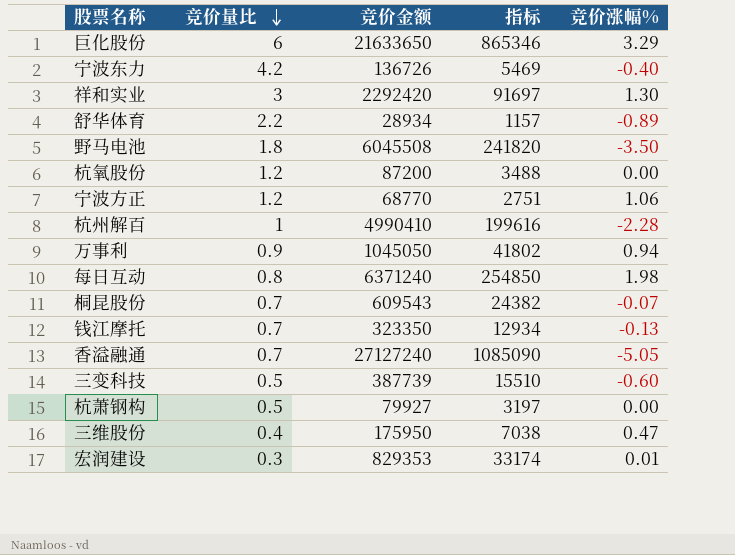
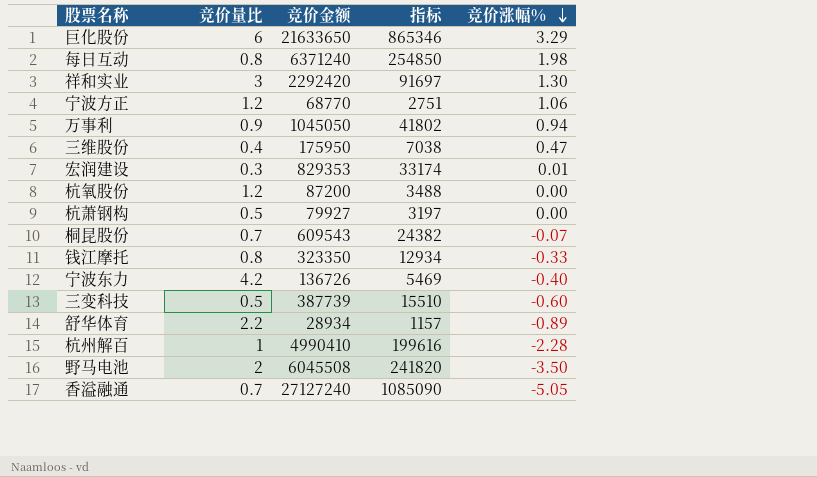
row order: 竞价量比 descending -> 竞价涨幅% descending
钱江摩托 | 竞价量比: 0.7 -> 0.8
钱江摩托 | 竞价涨幅%: -0.13 -> -0.33
野马电池 | 竞价量比: 1.8 -> 2

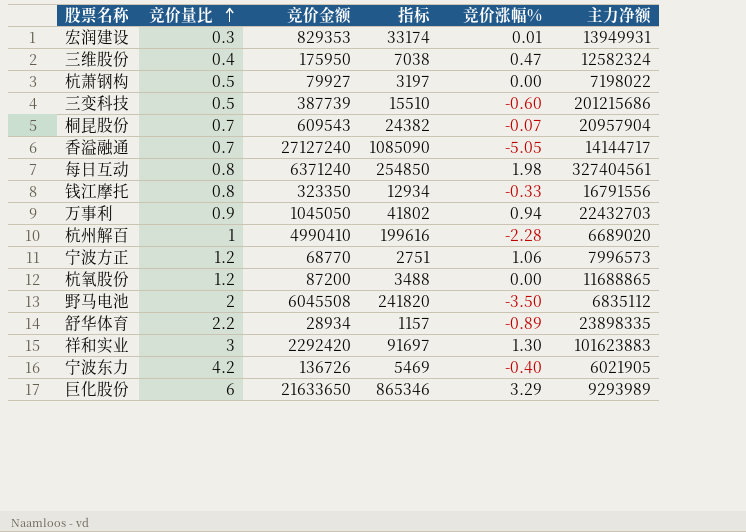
row order: 竞价涨幅% descending -> 竞价量比 ascending
column 主力净额 | position: none -> 6

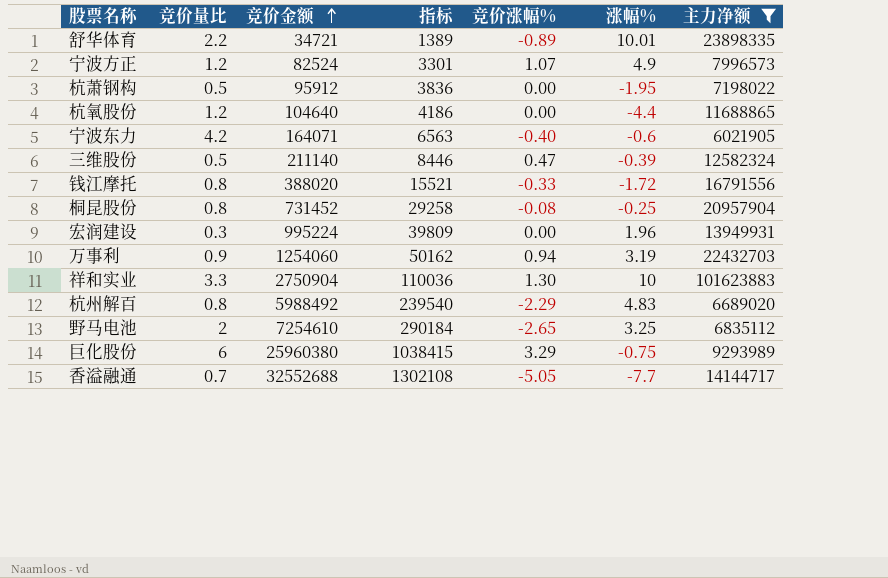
filter: none -> 主力净额 <= 101623883
row order: 竞价量比 ascending -> 竞价金额 ascending
column 涨幅% | position: none -> 6
舒华体育 | 竞价金额: 28934 -> 34721
舒华体育 | 指标: 1157 -> 1389
宁波方正 | 竞价金额: 68770 -> 82524
宁波方正 | 指标: 2751 -> 3301
宁波方正 | 竞价涨幅%: 1.06 -> 1.07
杭萧钢构 | 竞价金额: 79927 -> 95912
杭萧钢构 | 指标: 3197 -> 3836
杭氧股份 | 竞价金额: 87200 -> 104640
杭氧股份 | 指标: 3488 -> 4186
宁波东力 | 竞价金额: 136726 -> 164071
宁波东力 | 指标: 5469 -> 6563
三维股份 | 竞价量比: 0.4 -> 0.5
三维股份 | 竞价金额: 175950 -> 211140
三维股份 | 指标: 7038 -> 8446
钱江摩托 | 竞价金额: 323350 -> 388020
钱江摩托 | 指标: 12934 -> 15521
桐昆股份 | 竞价量比: 0.7 -> 0.8
桐昆股份 | 竞价金额: 609543 -> 731452
桐昆股份 | 指标: 24382 -> 29258
桐昆股份 | 竞价涨幅%: -0.07 -> -0.08
宏润建设 | 竞价金额: 829353 -> 995224
宏润建设 | 指标: 33174 -> 39809
宏润建设 | 竞价涨幅%: 0.01 -> 0.00
万事利 | 竞价金额: 1045050 -> 1254060
万事利 | 指标: 41802 -> 50162
祥和实业 | 竞价量比: 3 -> 3.3
祥和实业 | 竞价金额: 2292420 -> 2750904
祥和实业 | 指标: 91697 -> 110036
杭州解百 | 竞价量比: 1 -> 0.8
杭州解百 | 竞价金额: 4990410 -> 5988492
杭州解百 | 指标: 199616 -> 239540
杭州解百 | 竞价涨幅%: -2.28 -> -2.29
野马电池 | 竞价金额: 6045508 -> 7254610
野马电池 | 指标: 241820 -> 290184
野马电池 | 竞价涨幅%: -3.50 -> -2.65
巨化股份 | 竞价金额: 21633650 -> 25960380
巨化股份 | 指标: 865346 -> 1038415
香溢融通 | 竞价金额: 27127240 -> 32552688
香溢融通 | 指标: 1085090 -> 1302108

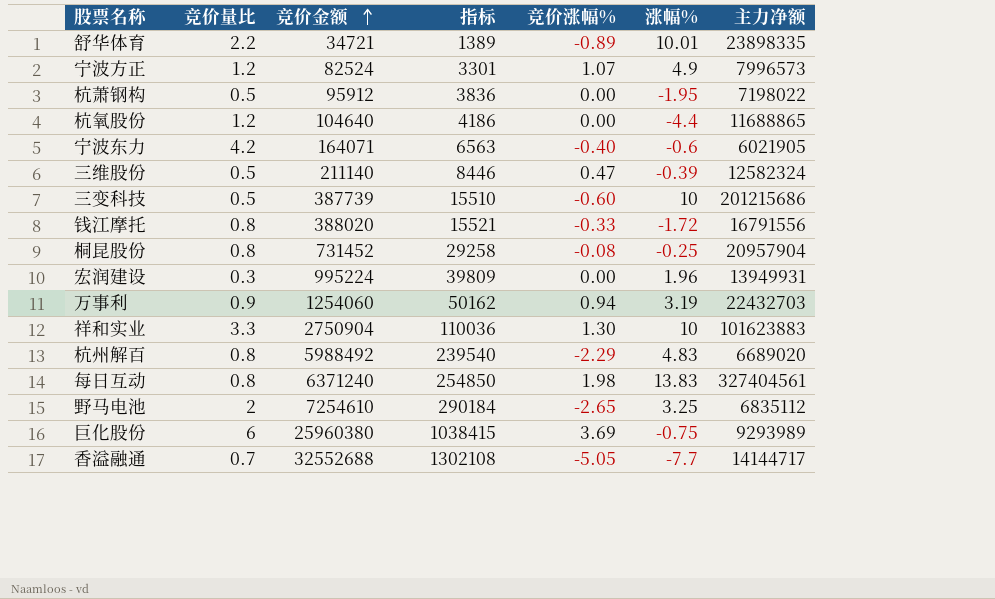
filter: 主力净额 <= 101623883 -> none
巨化股份 | 竞价涨幅%: 3.29 -> 3.69

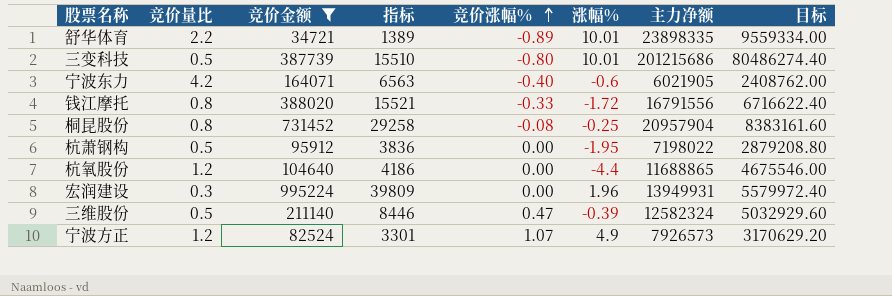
filter: none -> 竞价金额 <= 995224
row order: 竞价金额 ascending -> 竞价涨幅% ascending
column 目标 | formula: none -> [主力净额] * 0.4
三变科技 | 竞价涨幅%: -0.60 -> -0.80
三变科技 | 涨幅%: 10 -> 10.01
宁波方正 | 主力净额: 7996573 -> 7926573

